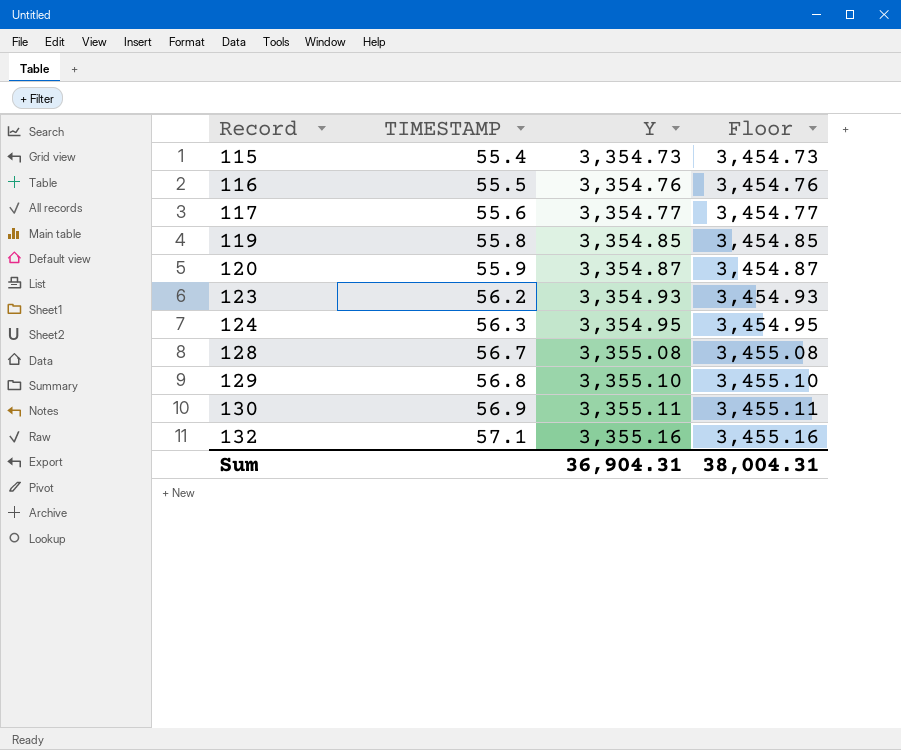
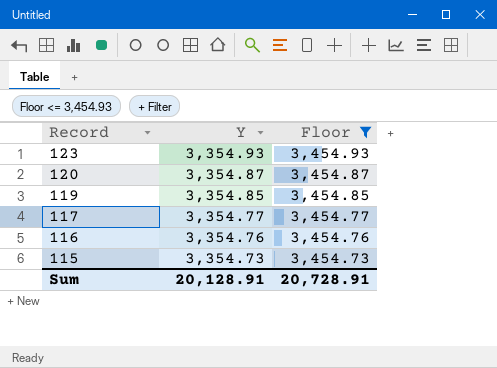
filter: none -> Floor <= 3,454.93
row order: Record ascending -> Record descending
column TIMESTAMP | position: 2 -> none
Sum | Y: 36,904.31 -> 20,128.91
Sum | Floor: 38,004.31 -> 20,728.91

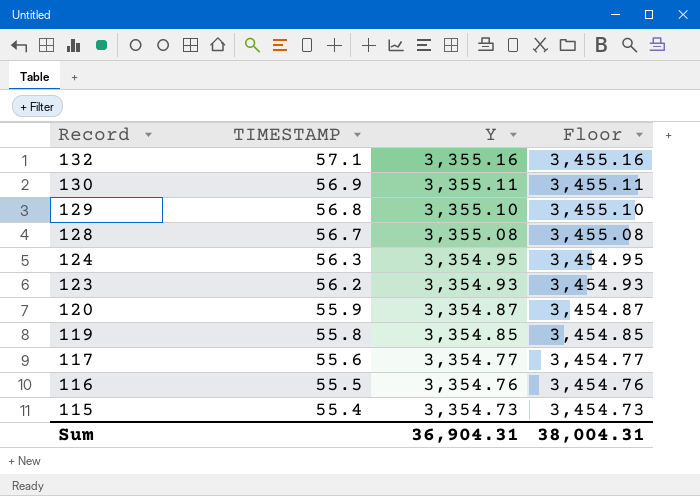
filter: Floor <= 3,454.93 -> none
column TIMESTAMP | position: none -> 2
Sum | Y: 20,128.91 -> 36,904.31
Sum | Floor: 20,728.91 -> 38,004.31

